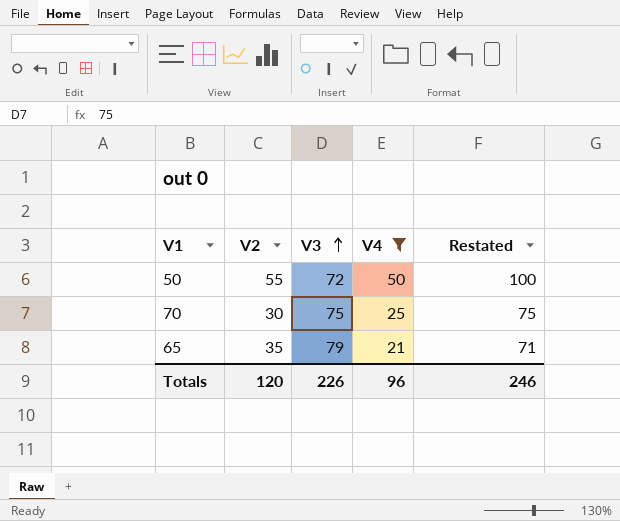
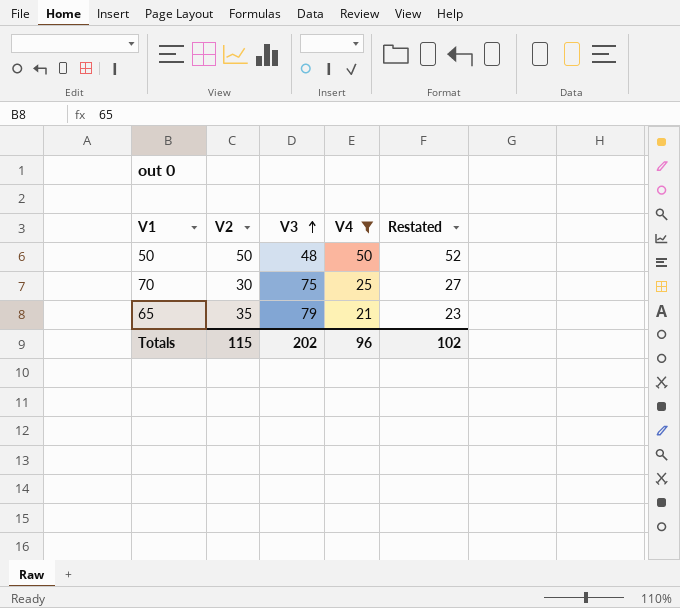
column Restated | formula: [V4] + 50 -> [V4] + 2
50 | V2: 55 -> 50
50 | V3: 72 -> 48
Totals | V2: 120 -> 115
Totals | V3: 226 -> 202
Totals | Restated: 246 -> 102

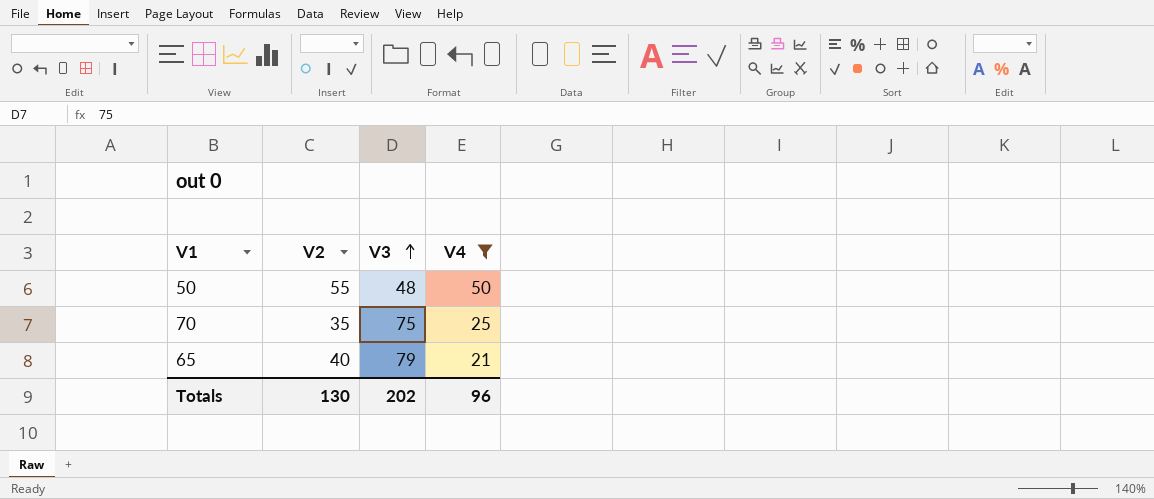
column Restated | formula: [V4] + 2 -> none
50 | V2: 50 -> 55
70 | V2: 30 -> 35
65 | V2: 35 -> 40
Totals | V2: 115 -> 130

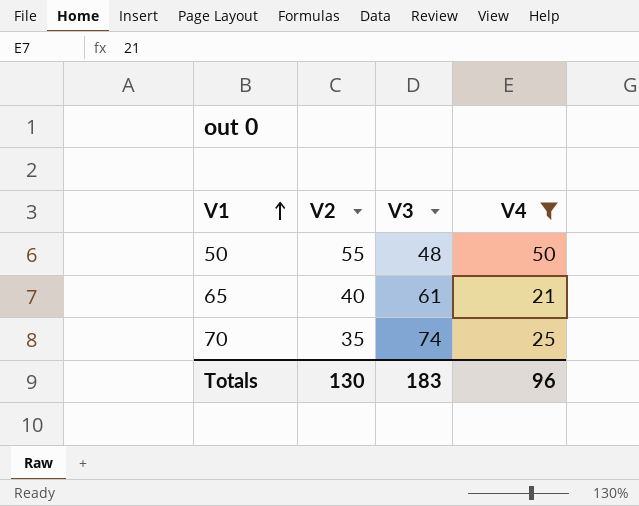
row order: V3 ascending -> V1 ascending
65 | V3: 79 -> 61
70 | V3: 75 -> 74
Totals | V3: 202 -> 183

